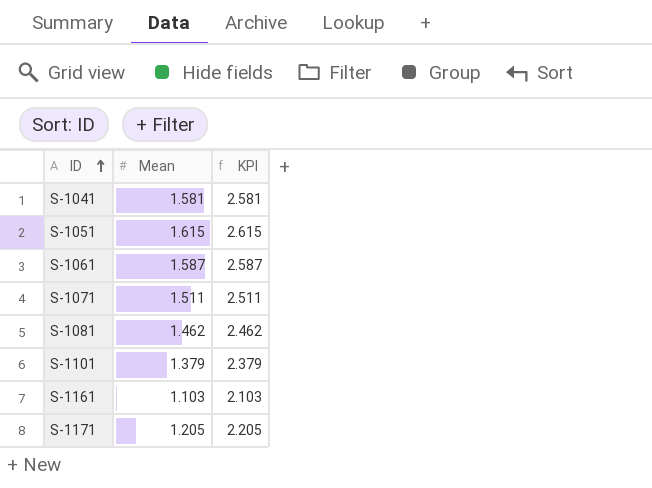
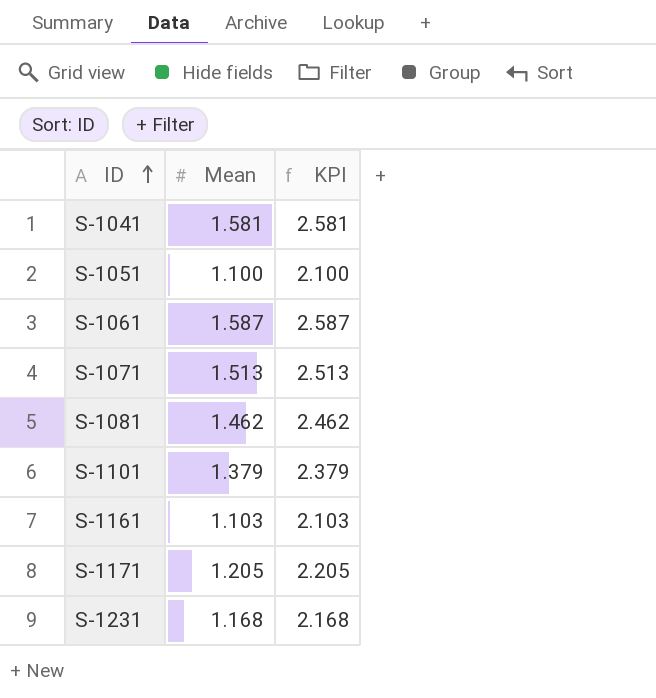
S-1051 | Mean: 1.615 -> 1.100
S-1051 | KPI: 2.615 -> 2.100
S-1071 | Mean: 1.511 -> 1.513
S-1071 | KPI: 2.511 -> 2.513
row S-1231: none -> 1.168 | 2.168

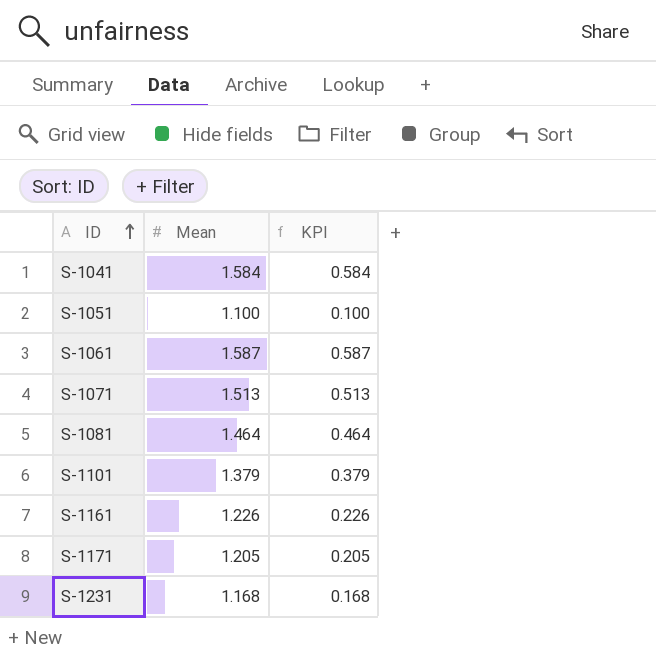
column KPI | formula: [Mean] + 1 -> [Mean] - 1
S-1041 | Mean: 1.581 -> 1.584
S-1081 | Mean: 1.462 -> 1.464
S-1161 | Mean: 1.103 -> 1.226

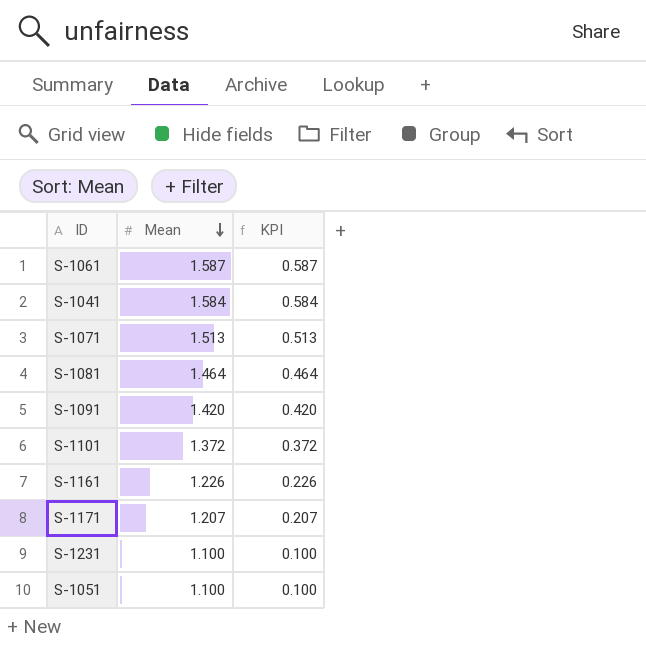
row order: ID ascending -> Mean descending
row S-1091: none -> 1.420 | 0.420
S-1101 | Mean: 1.379 -> 1.372
S-1101 | KPI: 0.379 -> 0.372
S-1171 | Mean: 1.205 -> 1.207
S-1171 | KPI: 0.205 -> 0.207
S-1231 | Mean: 1.168 -> 1.100
S-1231 | KPI: 0.168 -> 0.100

